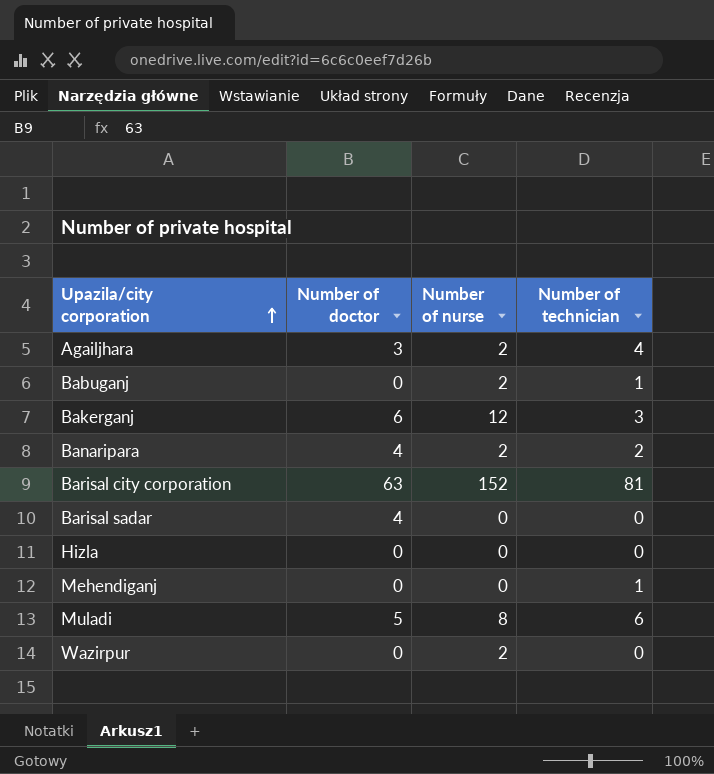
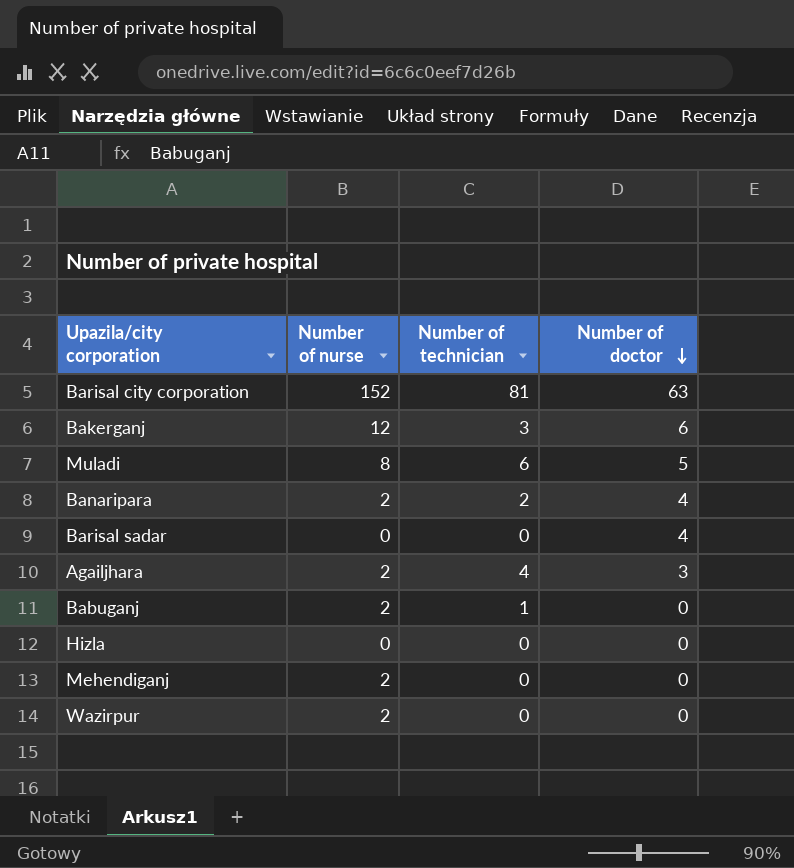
row order: Upazila/city corporation ascending -> Number of doctor descending
column Number of doctor | position: 2 -> 4
Mehendiganj | Number of nurse: 0 -> 2
Mehendiganj | Number of technician: 1 -> 0

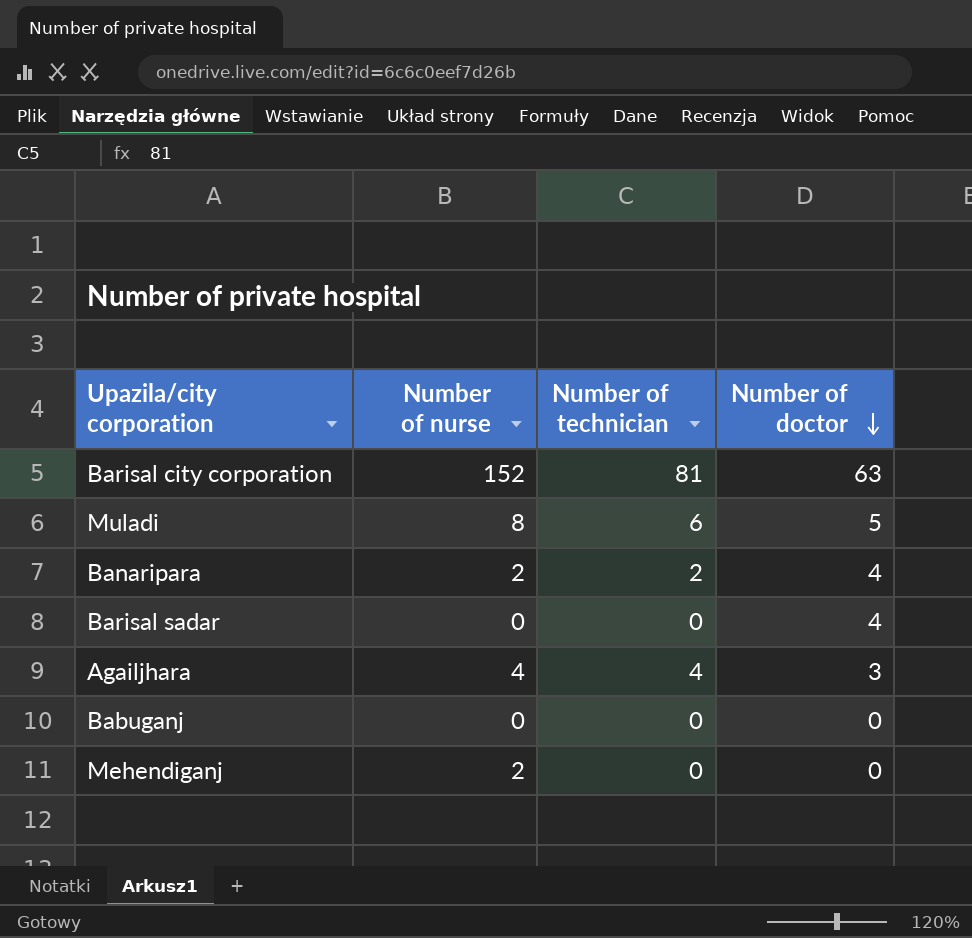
row Bakerganj: 12 | 3 | 6 -> none
row Hizla: 0 | 0 | 0 -> none
row Wazirpur: 2 | 0 | 0 -> none
Agailjhara | Number of nurse: 2 -> 4
Babuganj | Number of nurse: 2 -> 0
Babuganj | Number of technician: 1 -> 0

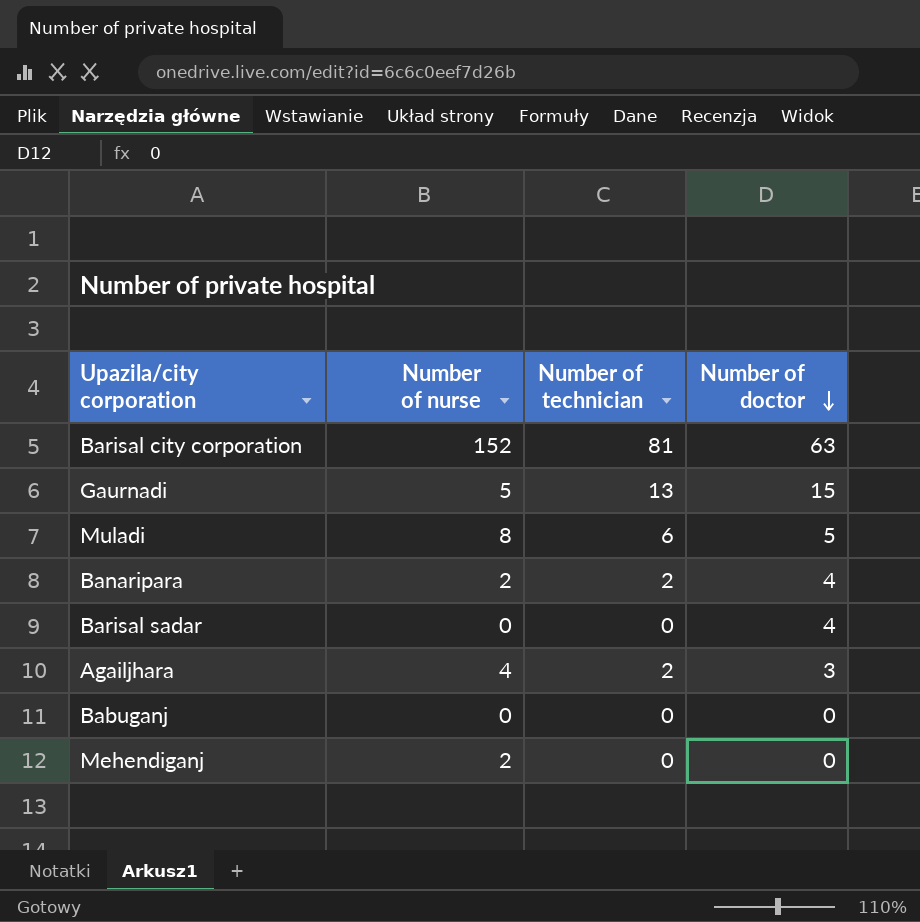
row Gaurnadi: none -> 5 | 13 | 15
Agailjhara | Number of technician: 4 -> 2

